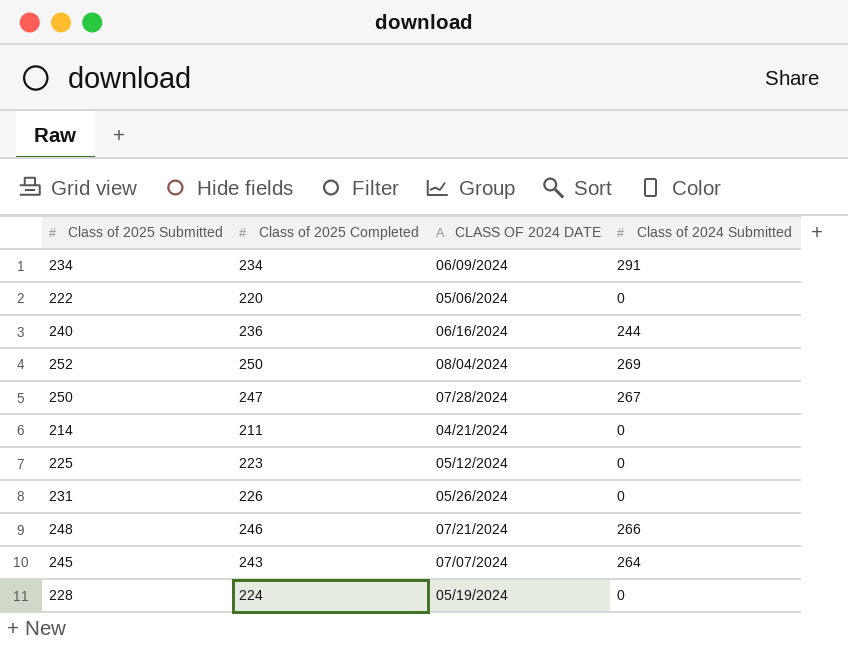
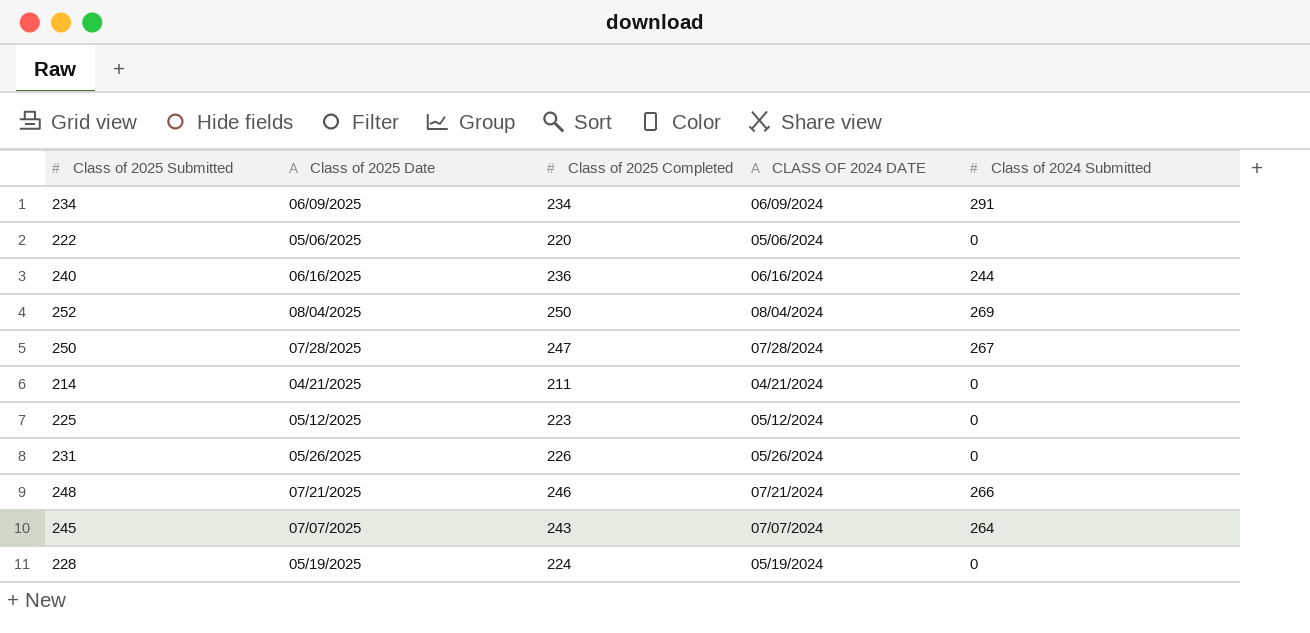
column Class of 2025 Date | position: none -> 2

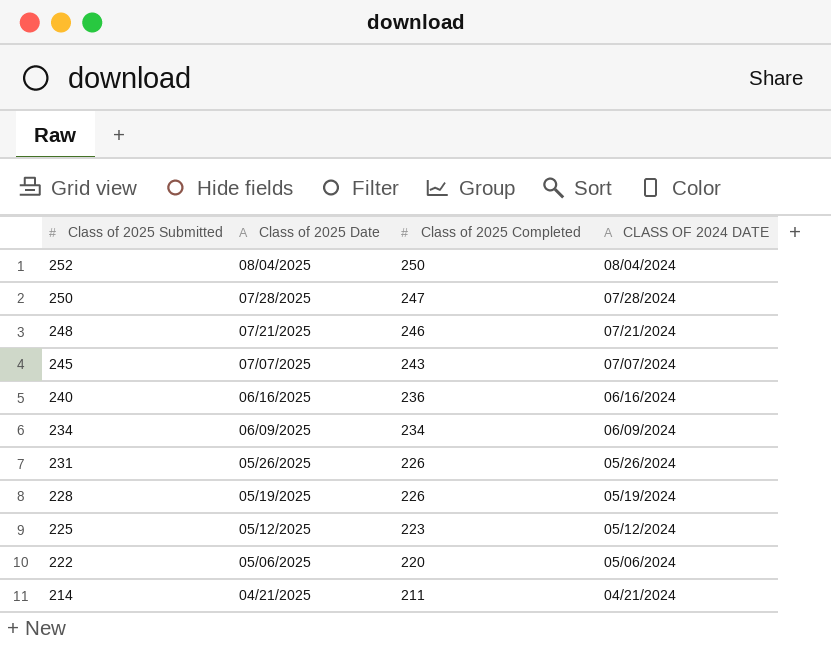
row order: none -> Class of 2025 Submitted descending
column Class of 2024 Submitted | position: 5 -> none
228 | Class of 2025 Completed: 224 -> 226

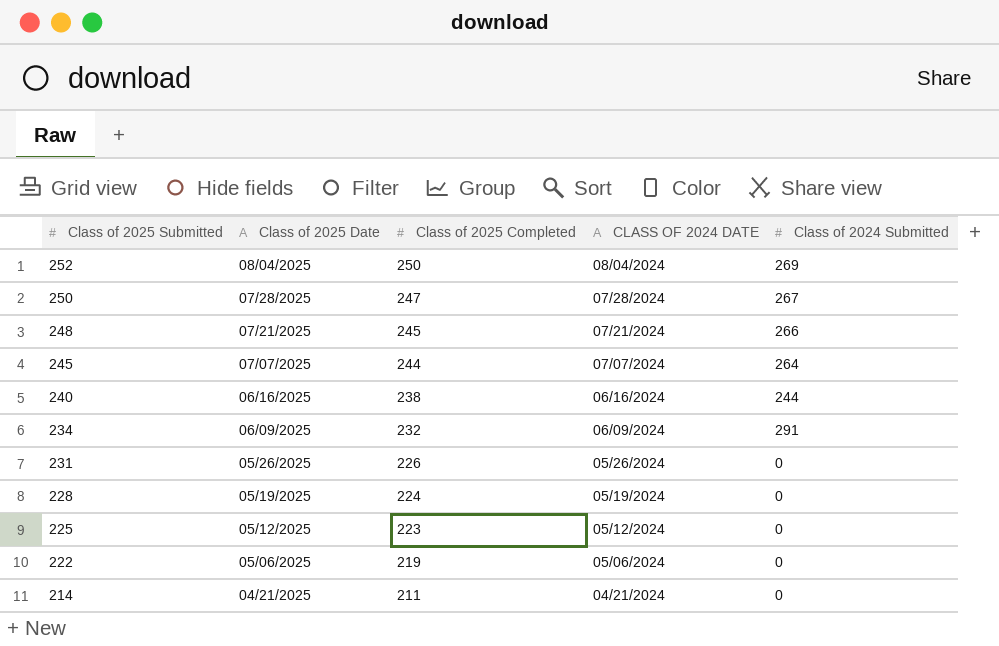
column Class of 2024 Submitted | position: none -> 5
248 | Class of 2025 Completed: 246 -> 245
245 | Class of 2025 Completed: 243 -> 244
240 | Class of 2025 Completed: 236 -> 238
234 | Class of 2025 Completed: 234 -> 232
228 | Class of 2025 Completed: 226 -> 224
222 | Class of 2025 Completed: 220 -> 219

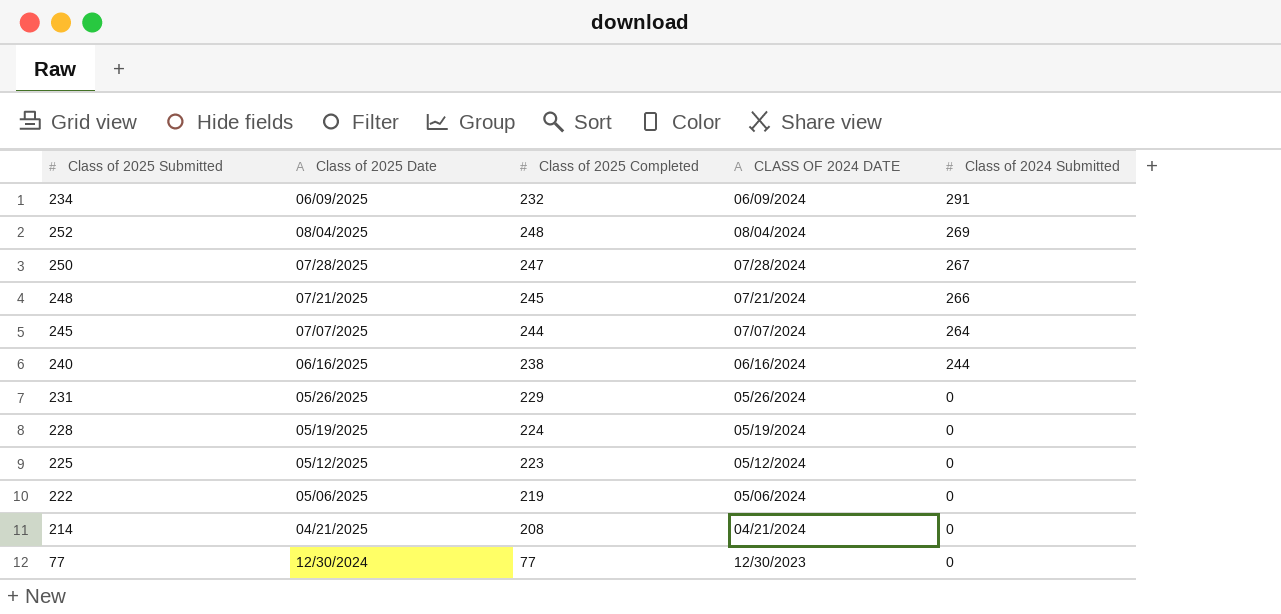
row order: Class of 2025 Submitted descending -> Class of 2024 Submitted descending
252 | Class of 2025 Completed: 250 -> 248
231 | Class of 2025 Completed: 226 -> 229
214 | Class of 2025 Completed: 211 -> 208
row 77: none -> 12/30/2024 | 77 | 12/30/2023 | 0

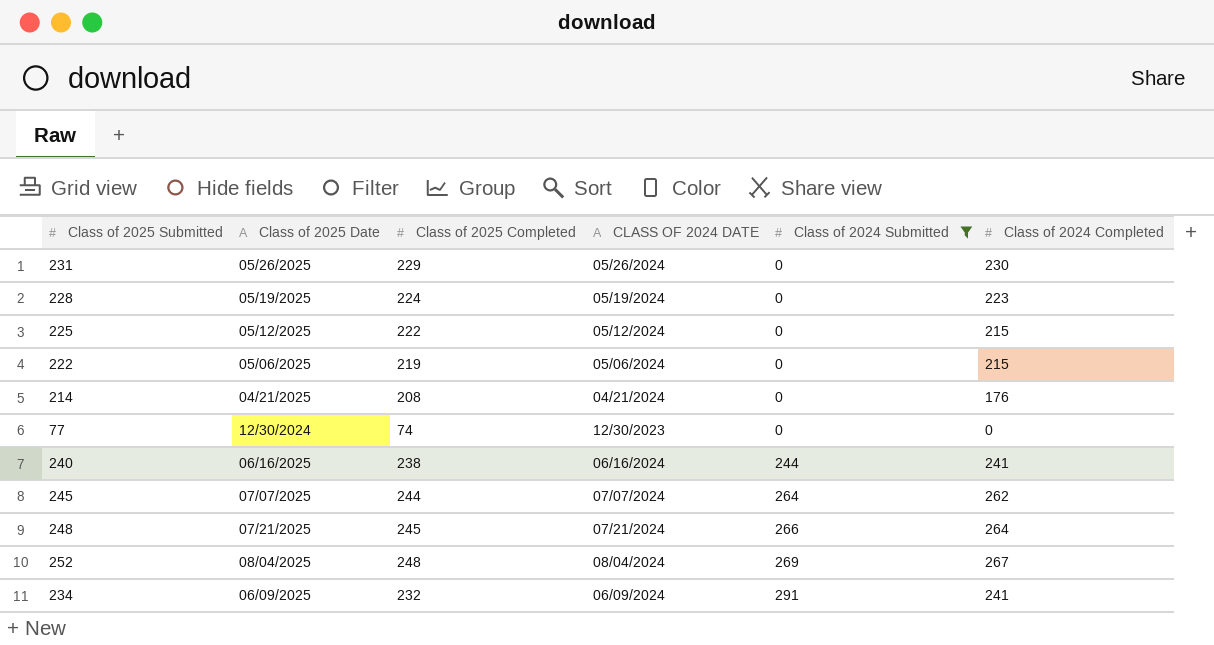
filter: none -> Class of 2024 Submitted != 267
row order: Class of 2024 Submitted descending -> Class of 2024 Submitted ascending
column Class of 2024 Completed | position: none -> 6
225 | Class of 2025 Completed: 223 -> 222
77 | Class of 2025 Completed: 77 -> 74

